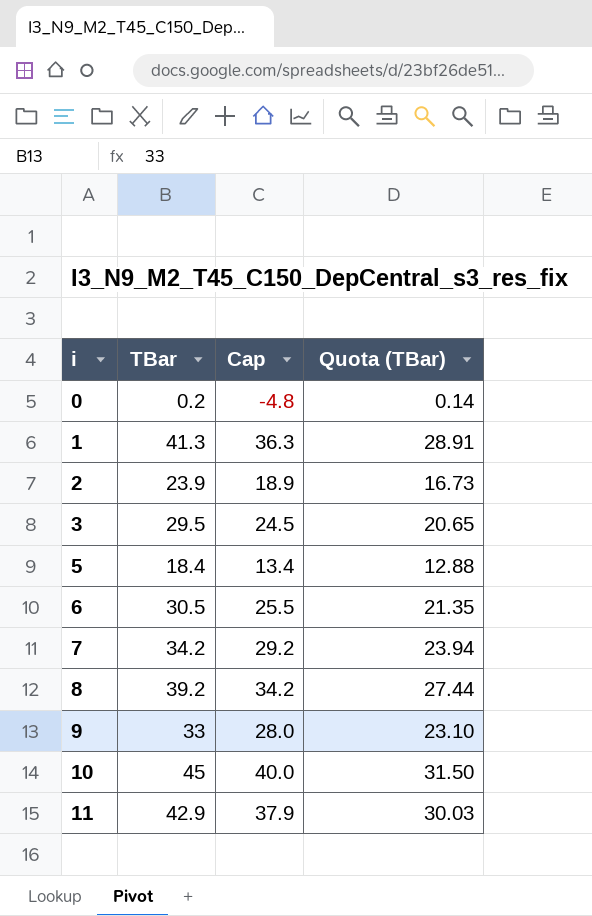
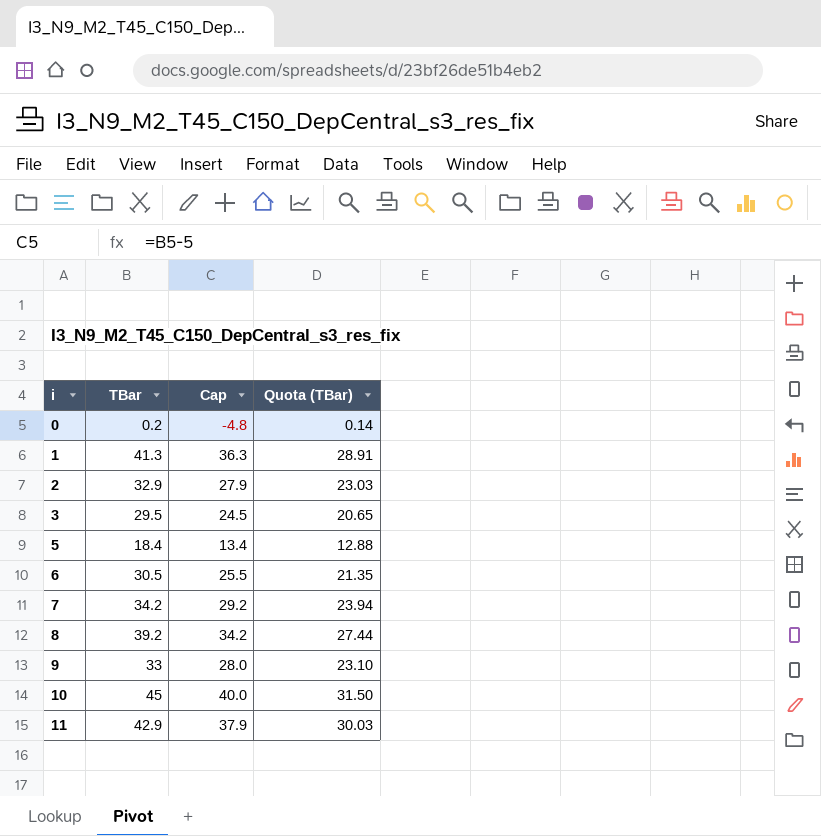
2 | TBar: 23.9 -> 32.9
2 | Cap: 18.9 -> 27.9
2 | Quota (TBar): 16.73 -> 23.03

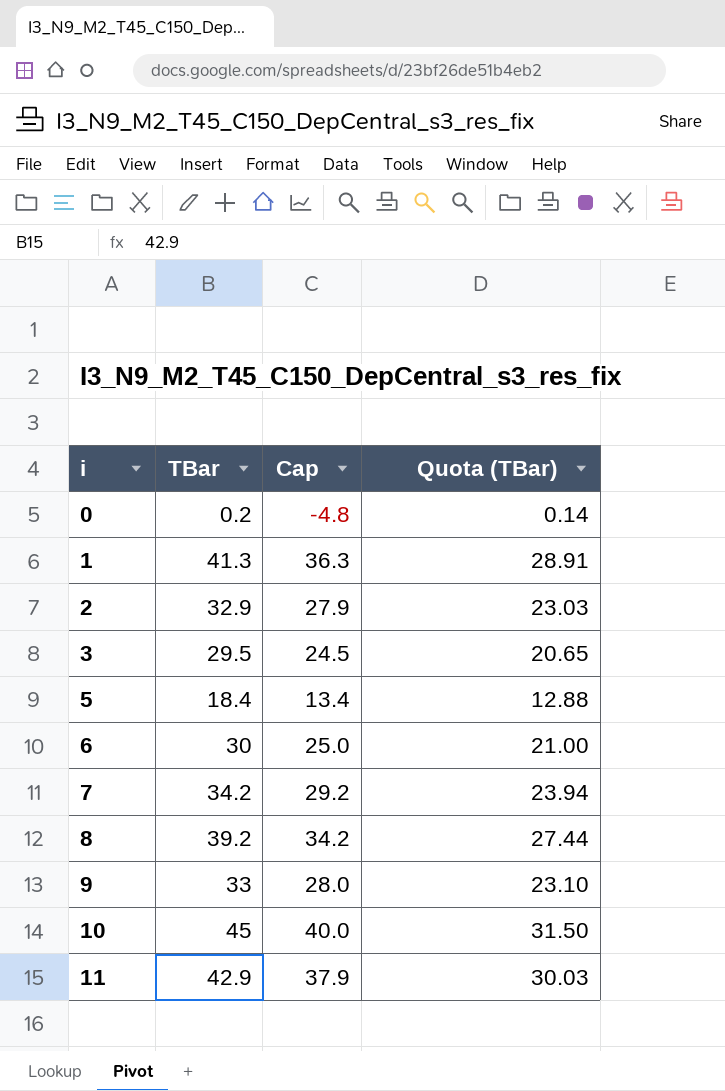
6 | TBar: 30.5 -> 30
6 | Cap: 25.5 -> 25.0
6 | Quota (TBar): 21.35 -> 21.00

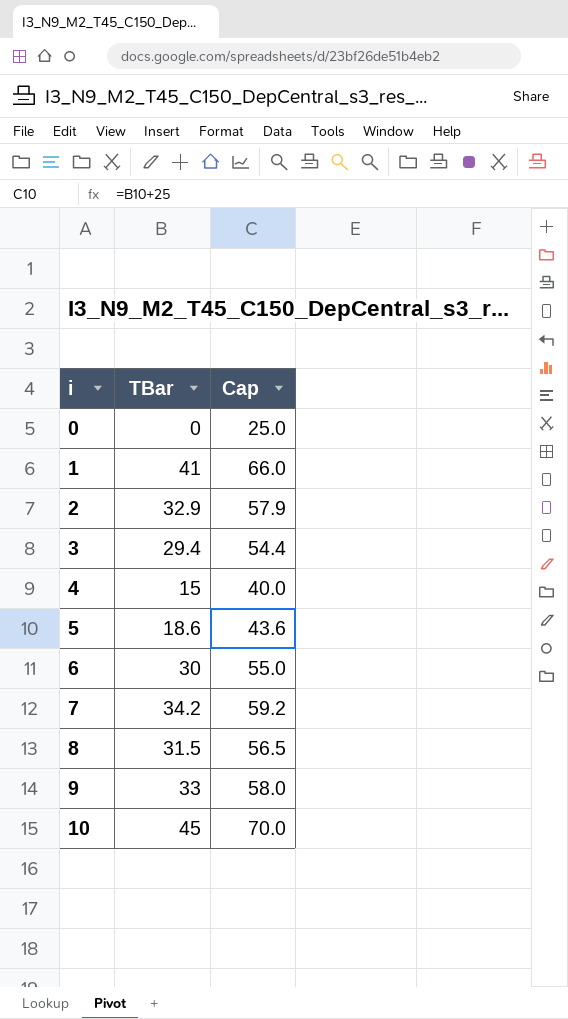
column Quota (TBar) | formula: [TBar] * 0.7 -> none
column Cap | formula: [TBar] - 5 -> [TBar] + 25
row 11: 42.9 | 37.9 | 30.03 -> none
0 | TBar: 0.2 -> 0
1 | TBar: 41.3 -> 41
3 | TBar: 29.5 -> 29.4
row 4: none -> 15 | 40.0
5 | TBar: 18.4 -> 18.6
8 | TBar: 39.2 -> 31.5

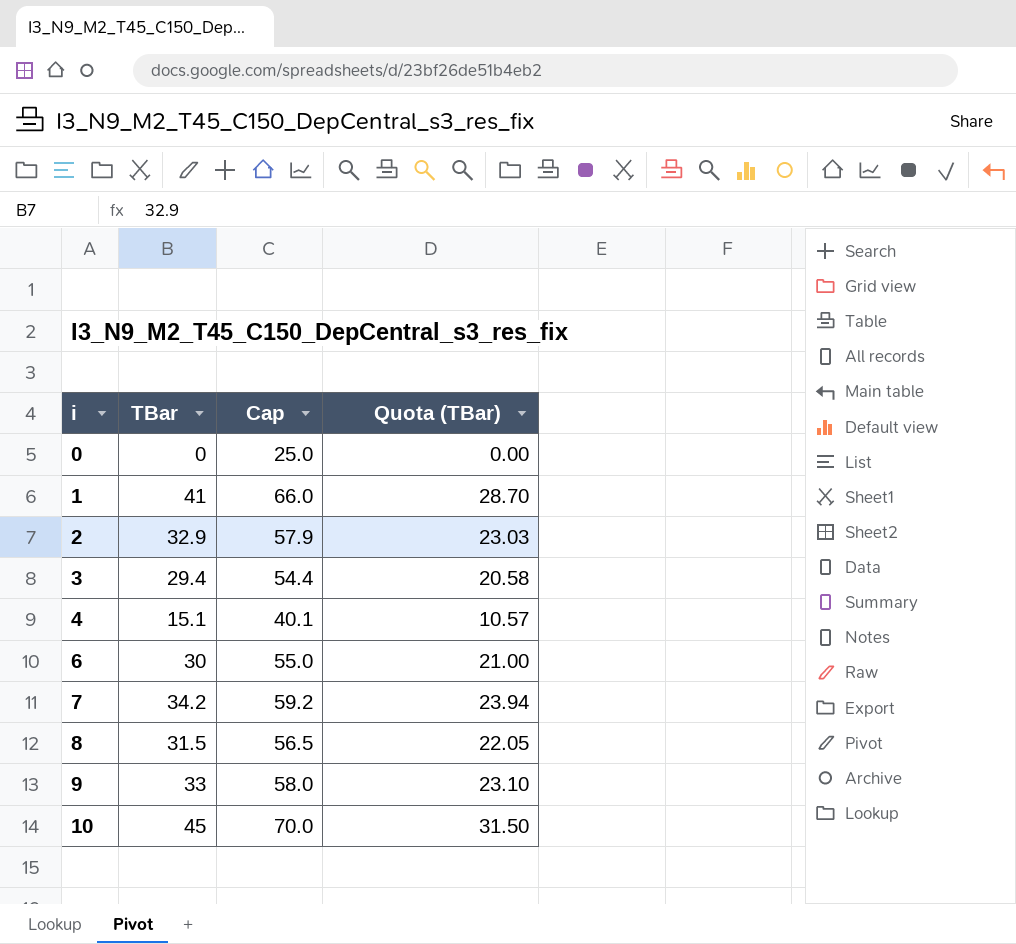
column Quota (TBar) | formula: none -> [TBar] * 0.7
row 5: 18.6 | 43.6 -> none
4 | TBar: 15 -> 15.1
4 | Cap: 40.0 -> 40.1

